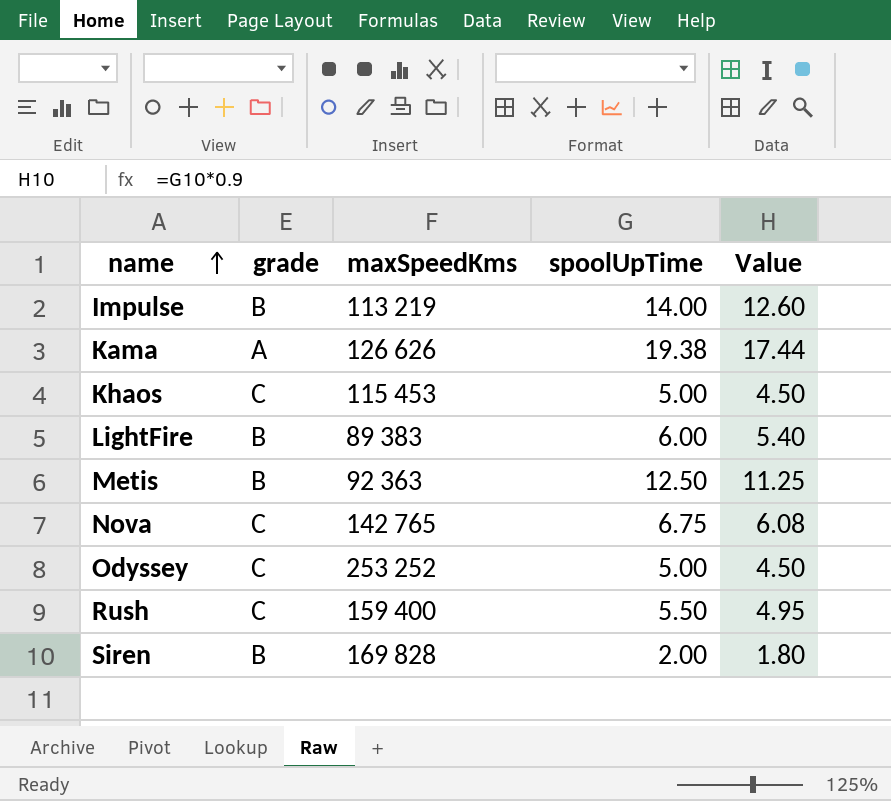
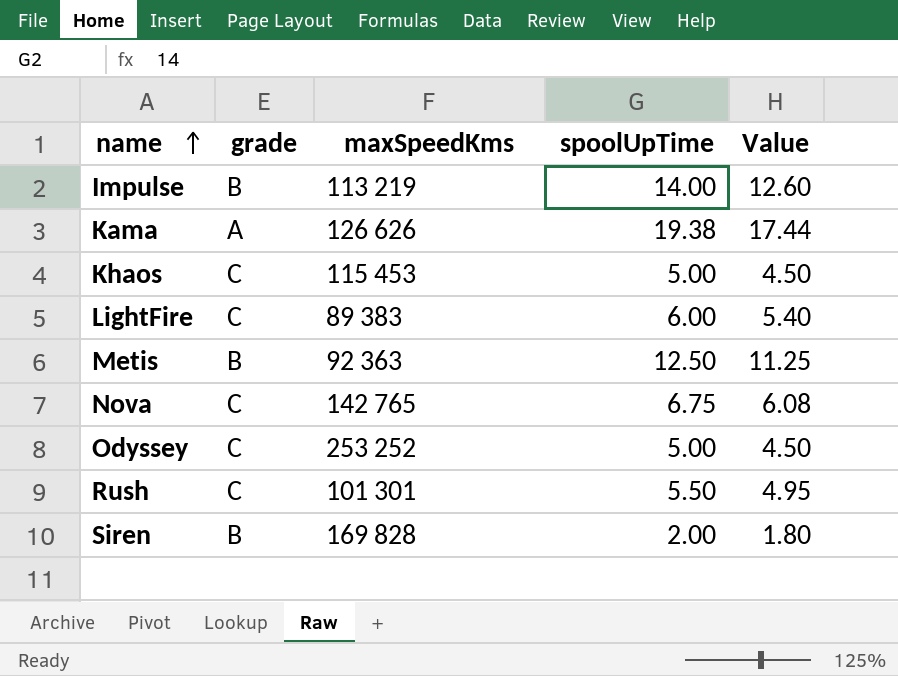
LightFire | grade: B -> C
Rush | maxSpeedKms: 159 400 -> 101 301

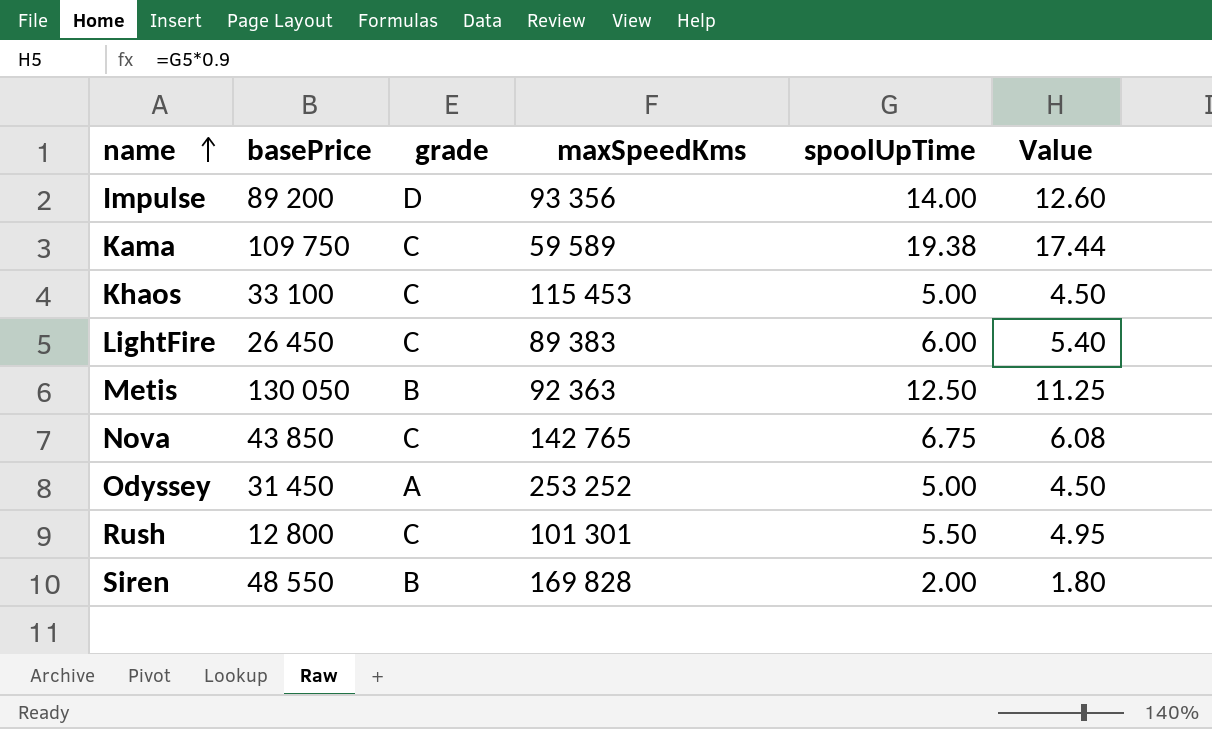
column basePrice | position: none -> 2
Impulse | grade: B -> D
Impulse | maxSpeedKms: 113 219 -> 93 356
Kama | grade: A -> C
Kama | maxSpeedKms: 126 626 -> 59 589
Odyssey | grade: C -> A

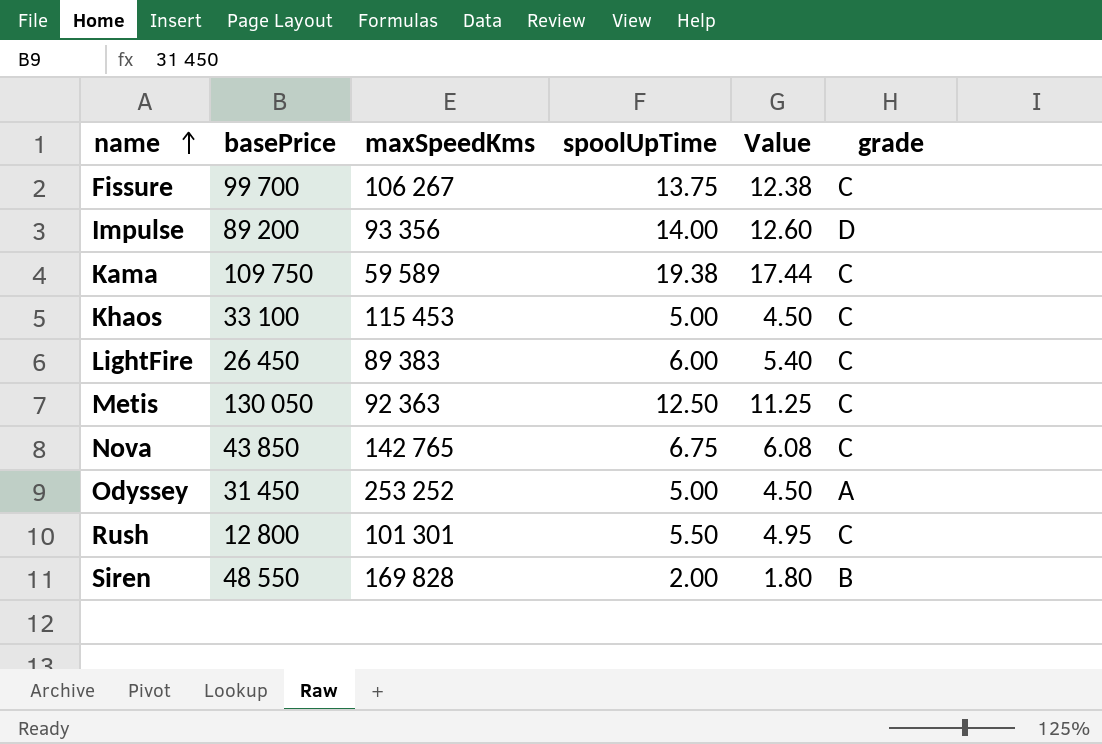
column grade | position: 3 -> 6
row Fissure: none -> 99 700 | 106 267 | 13.75 | 12.38 | C
Metis | grade: B -> C

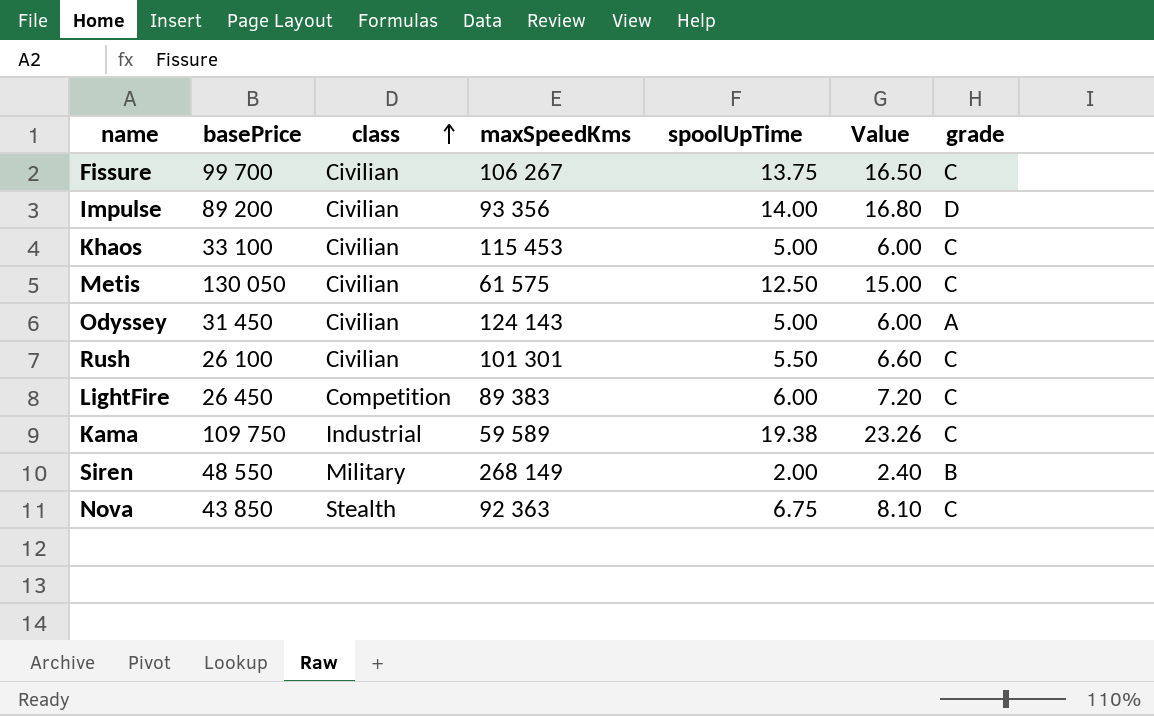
row order: name ascending -> class ascending
column class | position: none -> 3
column Value | formula: [spoolUpTime] * 0.9 -> [spoolUpTime] * 1.2
Metis | maxSpeedKms: 92 363 -> 61 575
Odyssey | maxSpeedKms: 253 252 -> 124 143
Rush | basePrice: 12 800 -> 26 100
Siren | maxSpeedKms: 169 828 -> 268 149
Nova | maxSpeedKms: 142 765 -> 92 363

